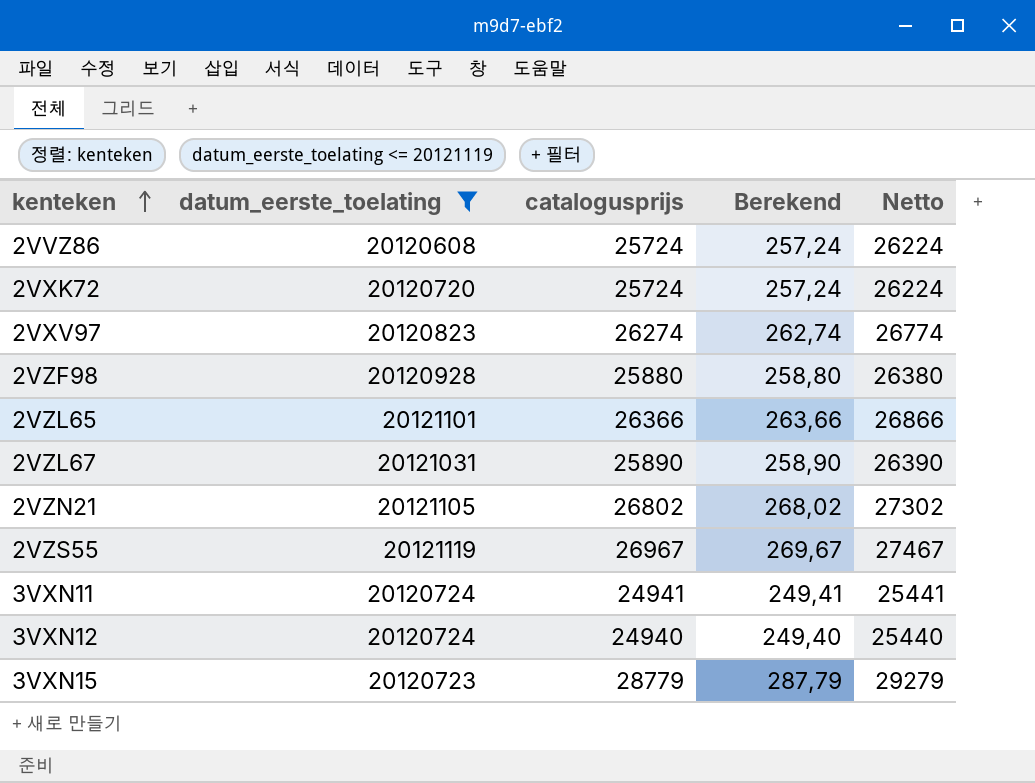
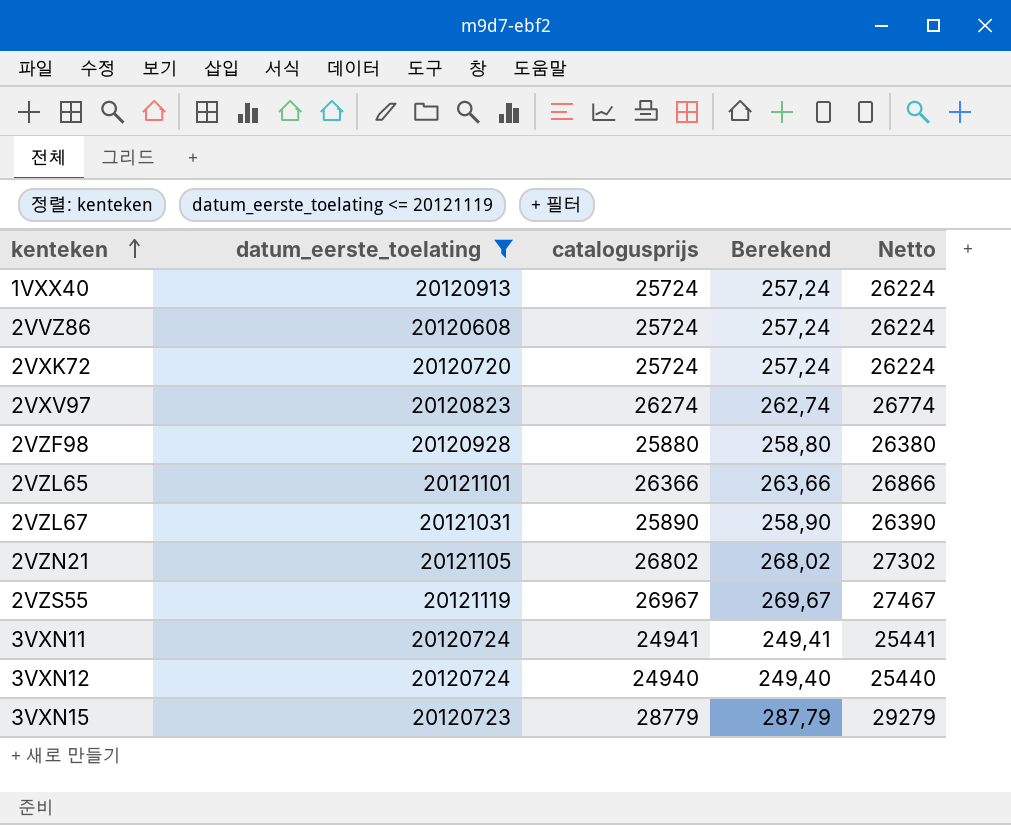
row 1VXX40: none -> 20120913 | 25724 | 257,24 | 26224

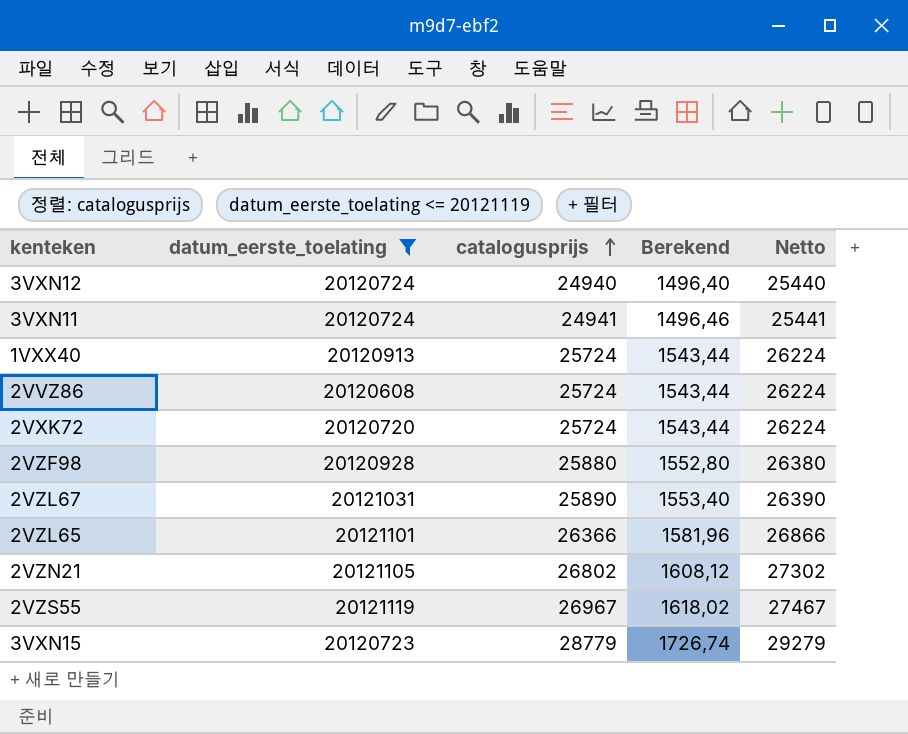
row order: kenteken ascending -> catalogusprijs ascending
column Berekend | formula: [catalogusprijs] * 0,01 -> [catalogusprijs] * 0,06
row 2VXV97: 20120823 | 26274 | 262,74 | 26774 -> none

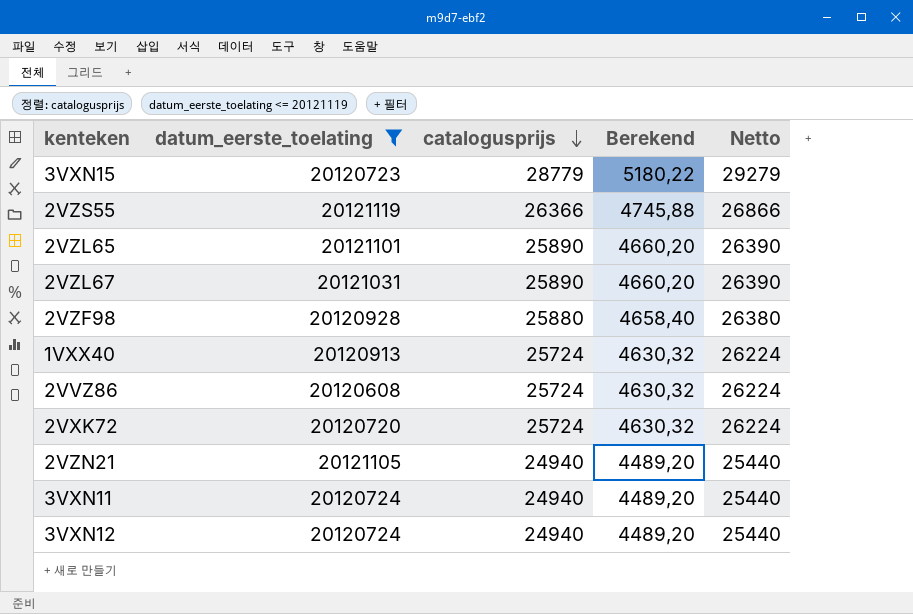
row order: catalogusprijs ascending -> catalogusprijs descending
column Berekend | formula: [catalogusprijs] * 0,06 -> [catalogusprijs] * 0,18
2VZS55 | catalogusprijs: 26967 -> 26366
2VZS55 | Netto: 27467 -> 26866
2VZL65 | catalogusprijs: 26366 -> 25890
2VZL65 | Netto: 26866 -> 26390
2VZN21 | catalogusprijs: 26802 -> 24940
2VZN21 | Netto: 27302 -> 25440
3VXN11 | catalogusprijs: 24941 -> 24940
3VXN11 | Netto: 25441 -> 25440

